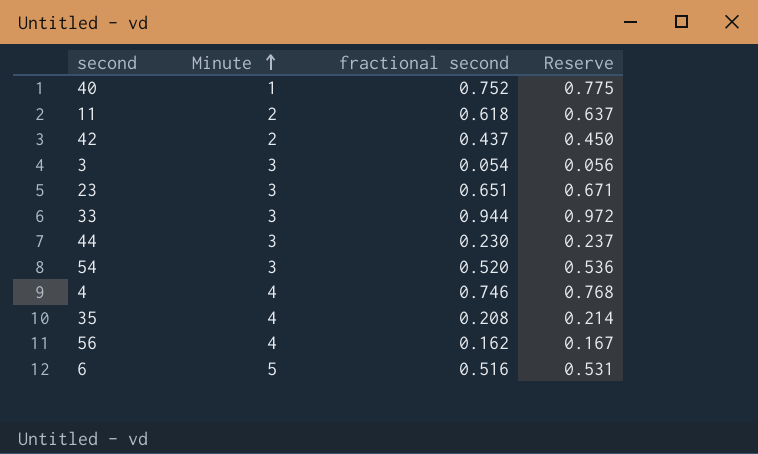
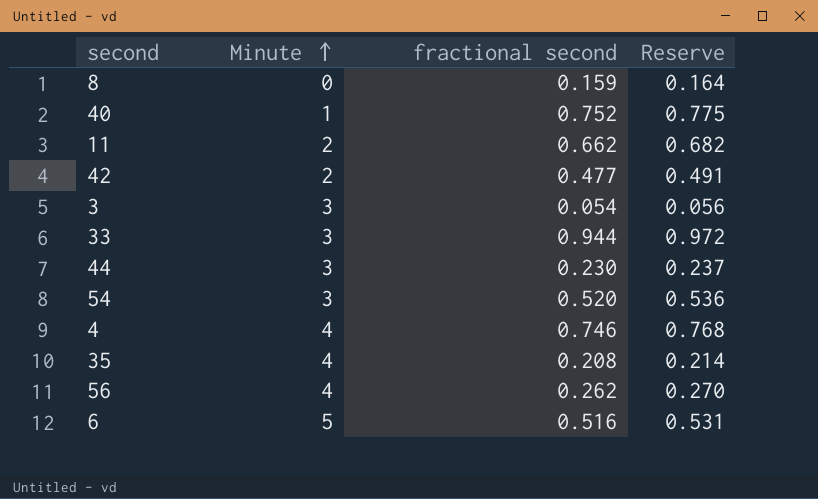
row 23: 3 | 0.651 | 0.671 -> none
row 8: none -> 0 | 0.159 | 0.164
11 | fractional second: 0.618 -> 0.662
11 | Reserve: 0.637 -> 0.682
42 | fractional second: 0.437 -> 0.477
42 | Reserve: 0.450 -> 0.491
56 | fractional second: 0.162 -> 0.262
56 | Reserve: 0.167 -> 0.270

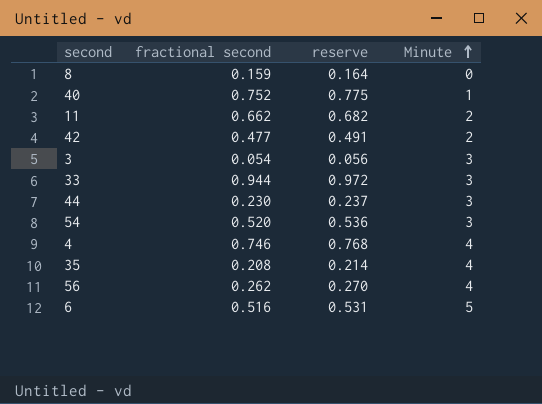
column name: Reserve -> reserve
column Minute | position: 2 -> 4

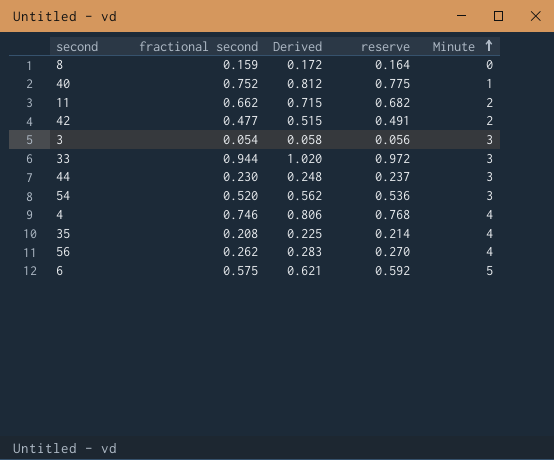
column Derived | formula: none -> [fractional second] * 1.08
6 | fractional second: 0.516 -> 0.575
6 | reserve: 0.531 -> 0.592

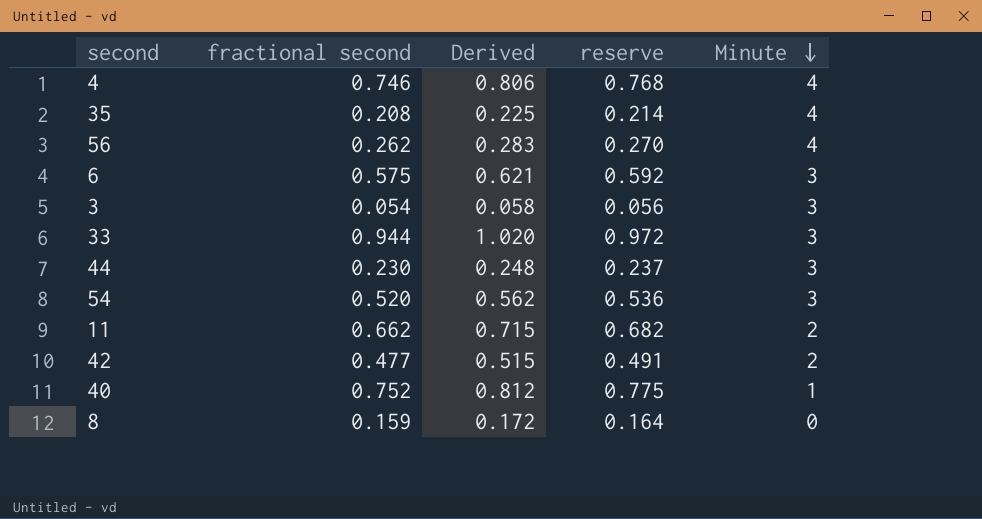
row order: Minute ascending -> Minute descending
6 | Minute: 5 -> 3

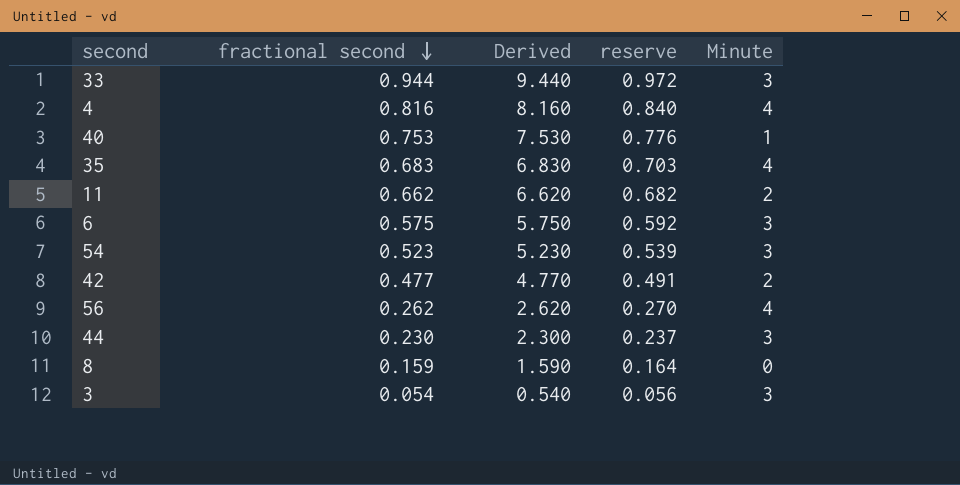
row order: Minute descending -> fractional second descending
column Derived | formula: [fractional second] * 1.08 -> [fractional second] * 10
4 | fractional second: 0.746 -> 0.816
4 | reserve: 0.768 -> 0.840
40 | fractional second: 0.752 -> 0.753
40 | reserve: 0.775 -> 0.776
35 | fractional second: 0.208 -> 0.683
35 | reserve: 0.214 -> 0.703
54 | fractional second: 0.520 -> 0.523
54 | reserve: 0.536 -> 0.539

